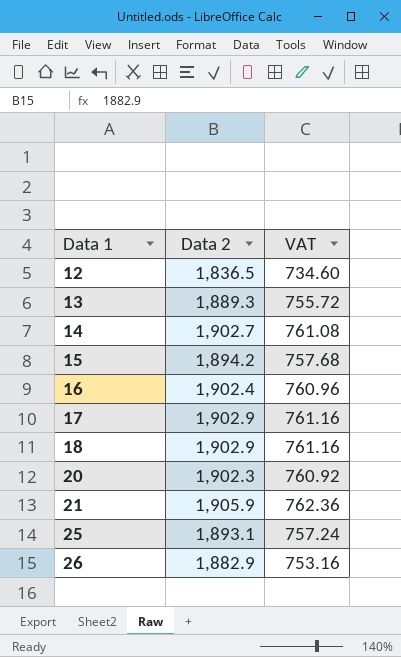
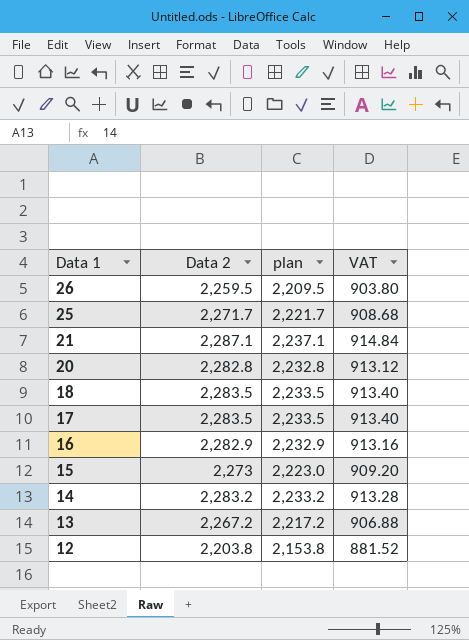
row order: Data 1 ascending -> Data 1 descending
column plan | formula: none -> [Data 2] - 50
26 | Data 2: 1,882.9 -> 2,259.5
26 | VAT: 753.16 -> 903.80
25 | Data 2: 1,893.1 -> 2,271.7
25 | VAT: 757.24 -> 908.68
21 | Data 2: 1,905.9 -> 2,287.1
21 | VAT: 762.36 -> 914.84
20 | Data 2: 1,902.3 -> 2,282.8
20 | VAT: 760.92 -> 913.12
18 | Data 2: 1,902.9 -> 2,283.5
18 | VAT: 761.16 -> 913.40
17 | Data 2: 1,902.9 -> 2,283.5
17 | VAT: 761.16 -> 913.40
16 | Data 2: 1,902.4 -> 2,282.9
16 | VAT: 760.96 -> 913.16
15 | Data 2: 1,894.2 -> 2,273
15 | VAT: 757.68 -> 909.20
14 | Data 2: 1,902.7 -> 2,283.2
14 | VAT: 761.08 -> 913.28
13 | Data 2: 1,889.3 -> 2,267.2
13 | VAT: 755.72 -> 906.88
12 | Data 2: 1,836.5 -> 2,203.8
12 | VAT: 734.60 -> 881.52

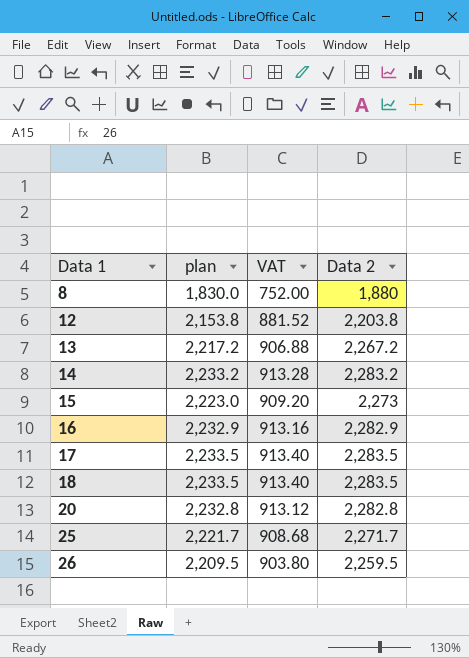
row order: Data 1 descending -> Data 1 ascending
column Data 2 | position: 2 -> 4
row 21: 2,287.1 | 2,237.1 | 914.84 -> none
row 8: none -> 1,830.0 | 752.00 | 1,880

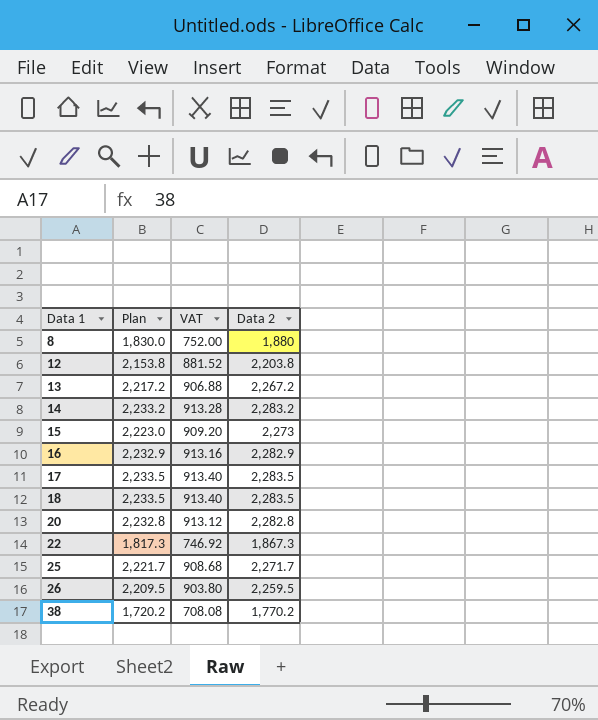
column name: plan -> Plan
row 22: none -> 1,817.3 | 746.92 | 1,867.3
row 38: none -> 1,720.2 | 708.08 | 1,770.2

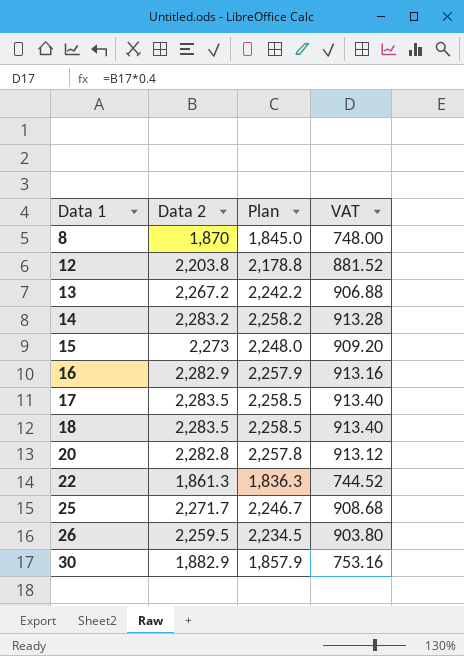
column Data 2 | position: 4 -> 2
column Plan | formula: [Data 2] - 50 -> [Data 2] - 25
row 38: 1,720.2 | 708.08 | 1,770.2 -> none
8 | Data 2: 1,880 -> 1,870
8 | VAT: 752.00 -> 748.00
22 | Data 2: 1,867.3 -> 1,861.3
22 | VAT: 746.92 -> 744.52
row 30: none -> 1,882.9 | 1,857.9 | 753.16

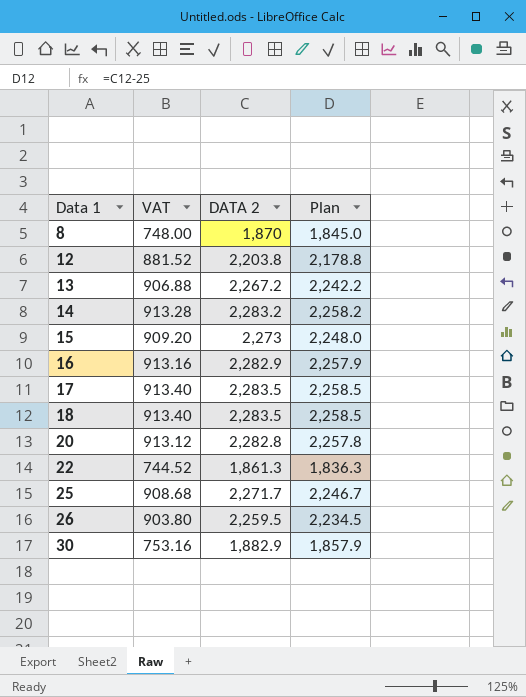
column VAT | position: 4 -> 2
column name: Data 2 -> DATA 2

